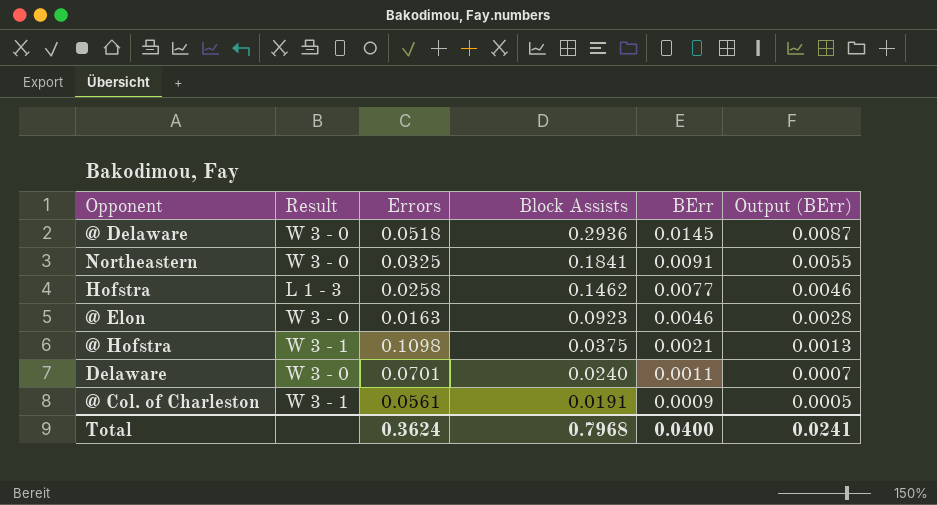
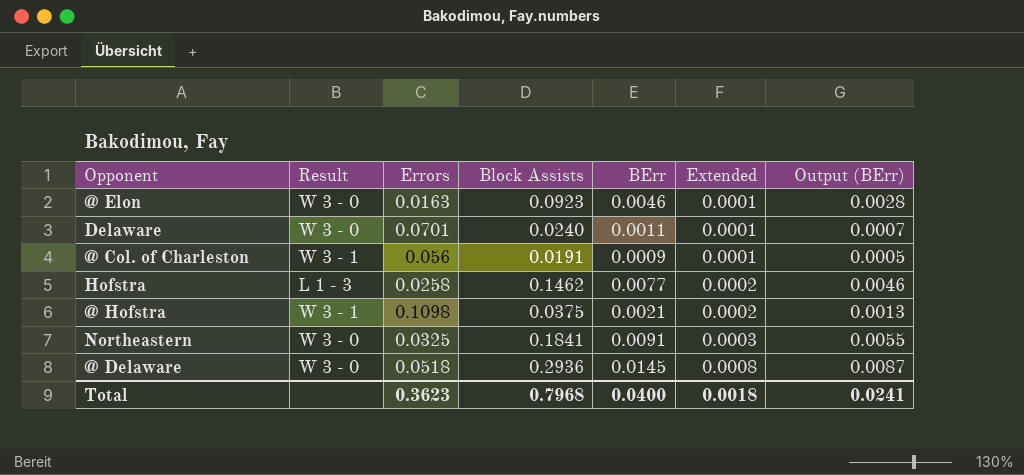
row order: Block Assists descending -> Extended ascending
column Extended | formula: none -> [Errors] * [BErr]
@ Col. of Charleston | Errors: 0.0561 -> 0.056
Total | Errors: 0.3624 -> 0.3623

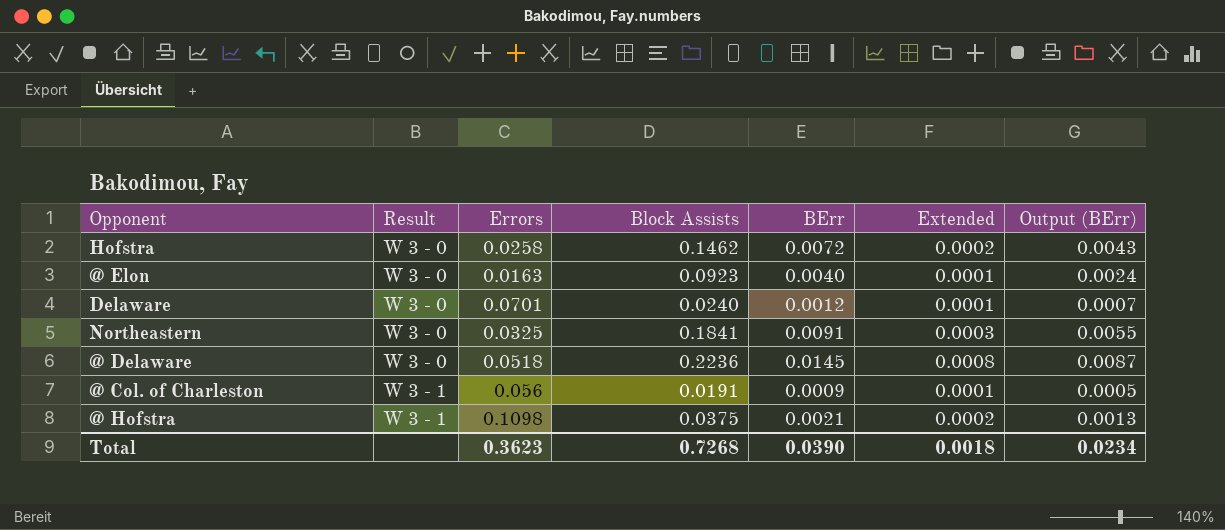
row order: Extended ascending -> Result ascending
Hofstra | Result: L 1 - 3 -> W 3 - 0
Hofstra | BErr: 0.0077 -> 0.0072
Hofstra | Output (BErr): 0.0046 -> 0.0043
@ Elon | BErr: 0.0046 -> 0.0040
@ Elon | Output (BErr): 0.0028 -> 0.0024
Delaware | BErr: 0.0011 -> 0.0012
@ Delaware | Block Assists: 0.2936 -> 0.2236
Total | Block Assists: 0.7968 -> 0.7268
Total | BErr: 0.0400 -> 0.0390
Total | Output (BErr): 0.0241 -> 0.0234

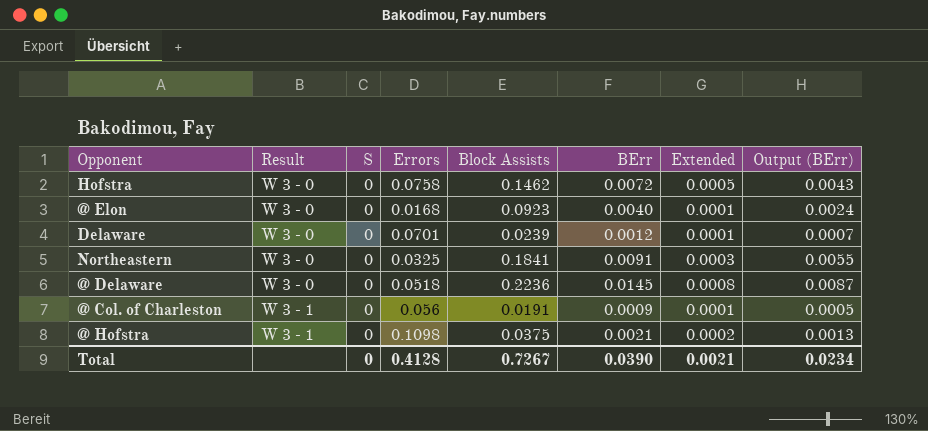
column S | position: none -> 3
Hofstra | Errors: 0.0258 -> 0.0758
Hofstra | Extended: 0.0002 -> 0.0005
@ Elon | Errors: 0.0163 -> 0.0168
Delaware | Block Assists: 0.0240 -> 0.0239
Total | Errors: 0.3623 -> 0.4128
Total | Block Assists: 0.7268 -> 0.7267
Total | Extended: 0.0018 -> 0.0021

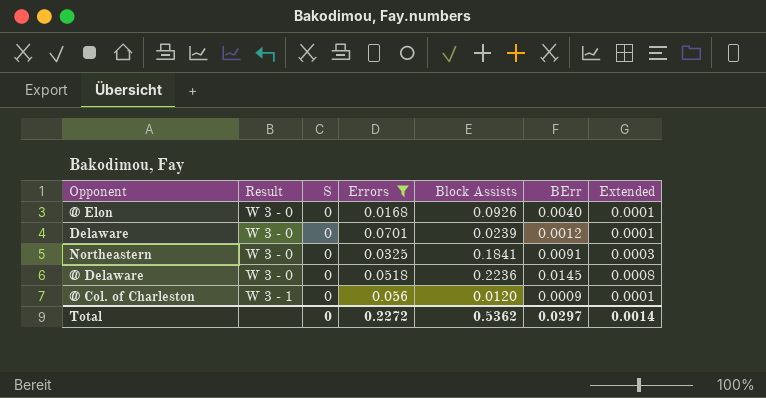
filter: none -> Errors <= 0.0701
column Output (BErr) | formula: [BErr] * 0.6 -> none
@ Elon | Block Assists: 0.0923 -> 0.0926
@ Col. of Charleston | Block Assists: 0.0191 -> 0.0120
Total | Errors: 0.4128 -> 0.2272
Total | Block Assists: 0.7267 -> 0.5362
Total | BErr: 0.0390 -> 0.0297
Total | Extended: 0.0021 -> 0.0014

